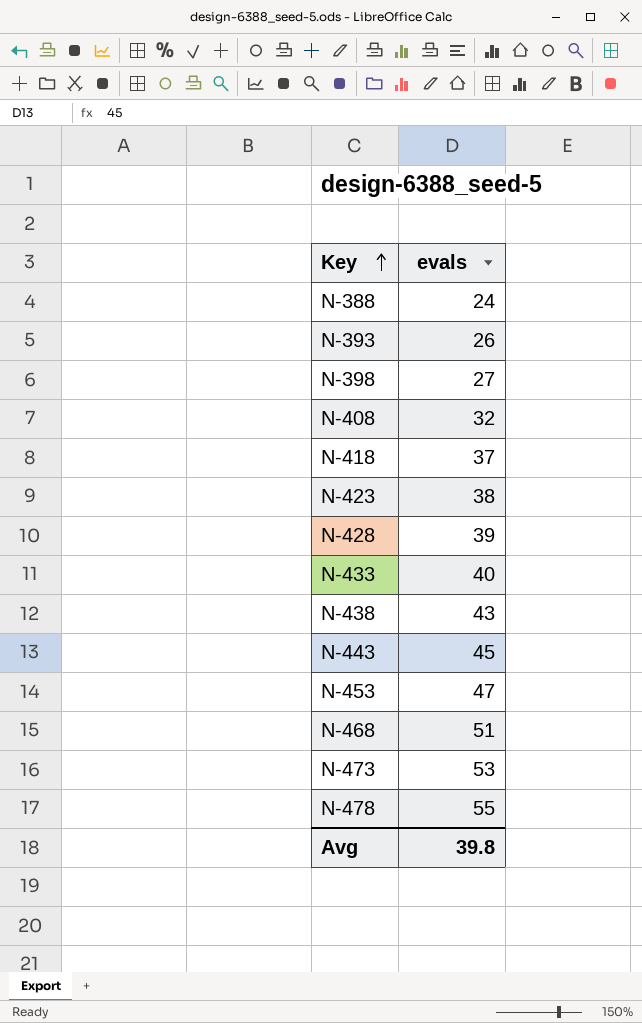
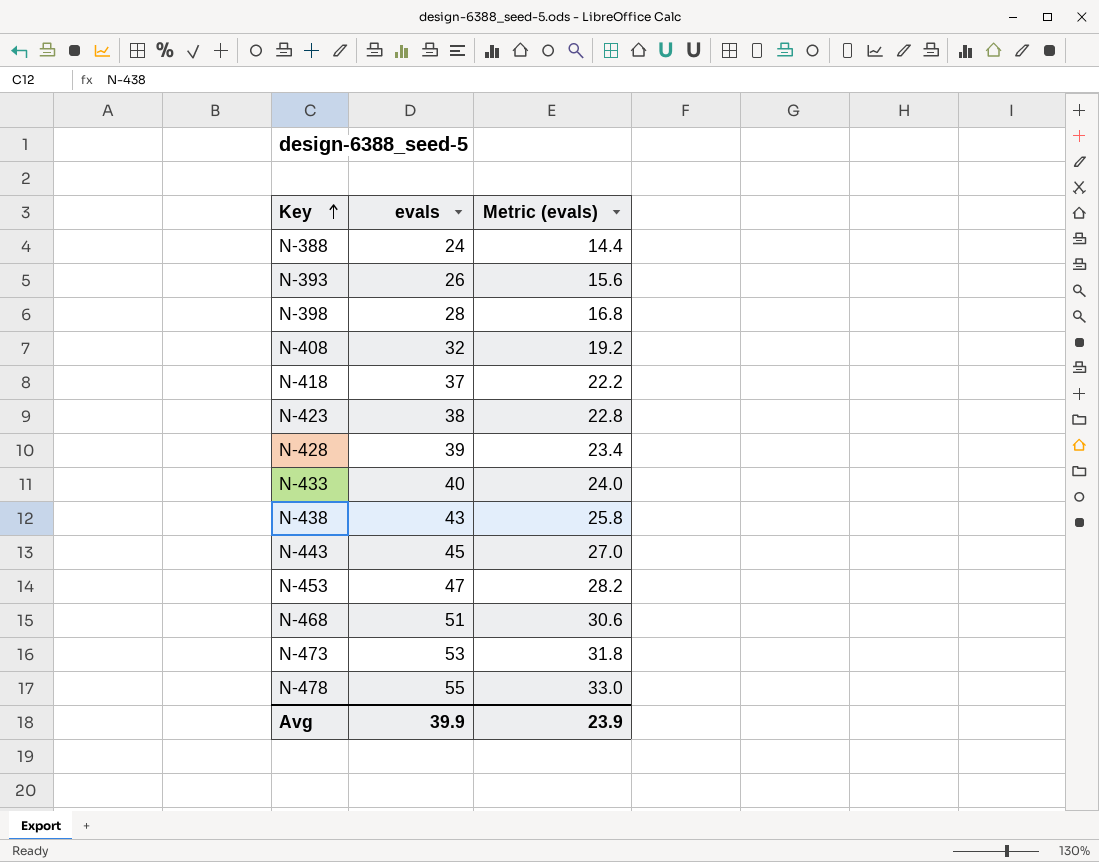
column Metric (evals) | formula: none -> [evals] * 0.6
N-398 | evals: 27 -> 28
Avg | evals: 39.8 -> 39.9

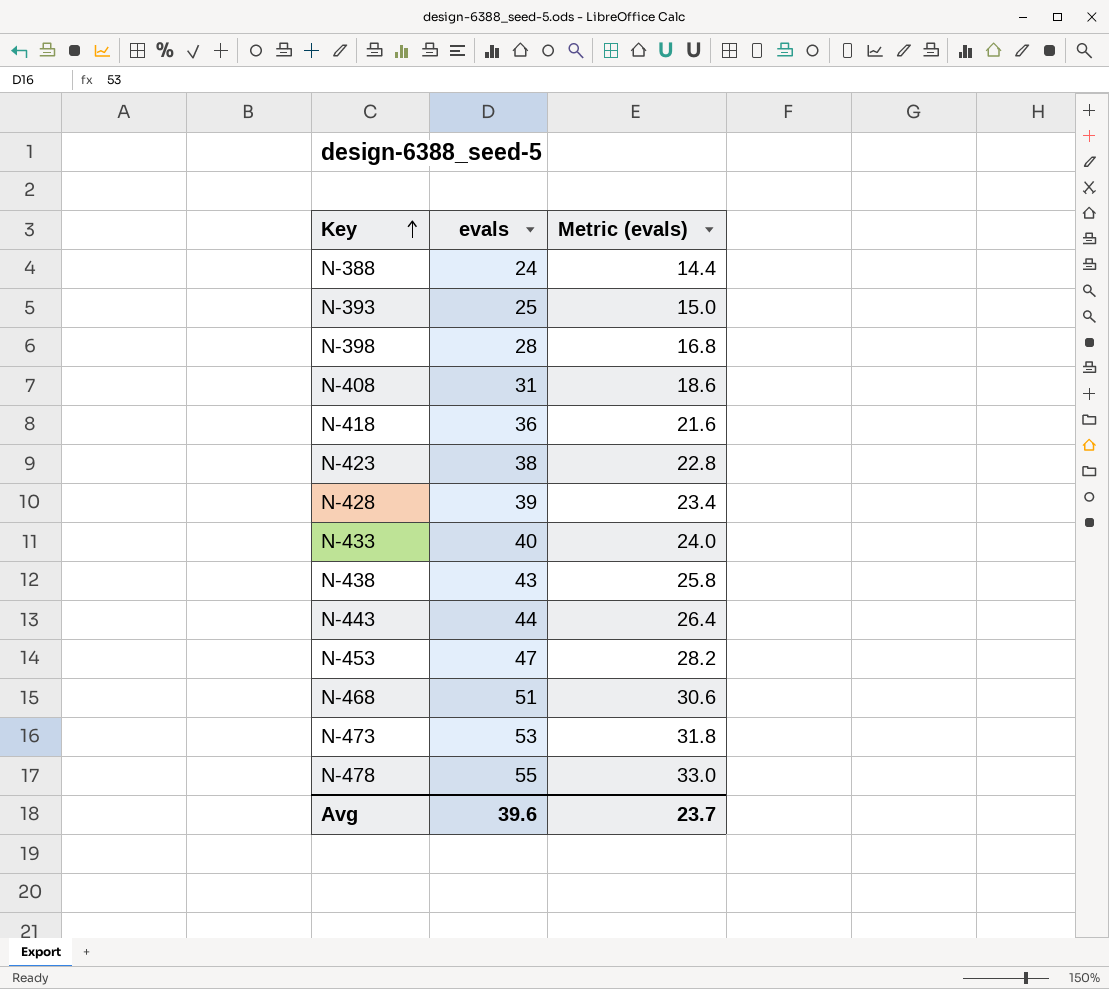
N-393 | evals: 26 -> 25
N-393 | Metric (evals): 15.6 -> 15.0
N-408 | evals: 32 -> 31
N-408 | Metric (evals): 19.2 -> 18.6
N-418 | evals: 37 -> 36
N-418 | Metric (evals): 22.2 -> 21.6
N-443 | evals: 45 -> 44
N-443 | Metric (evals): 27.0 -> 26.4
Avg | evals: 39.9 -> 39.6
Avg | Metric (evals): 23.9 -> 23.7

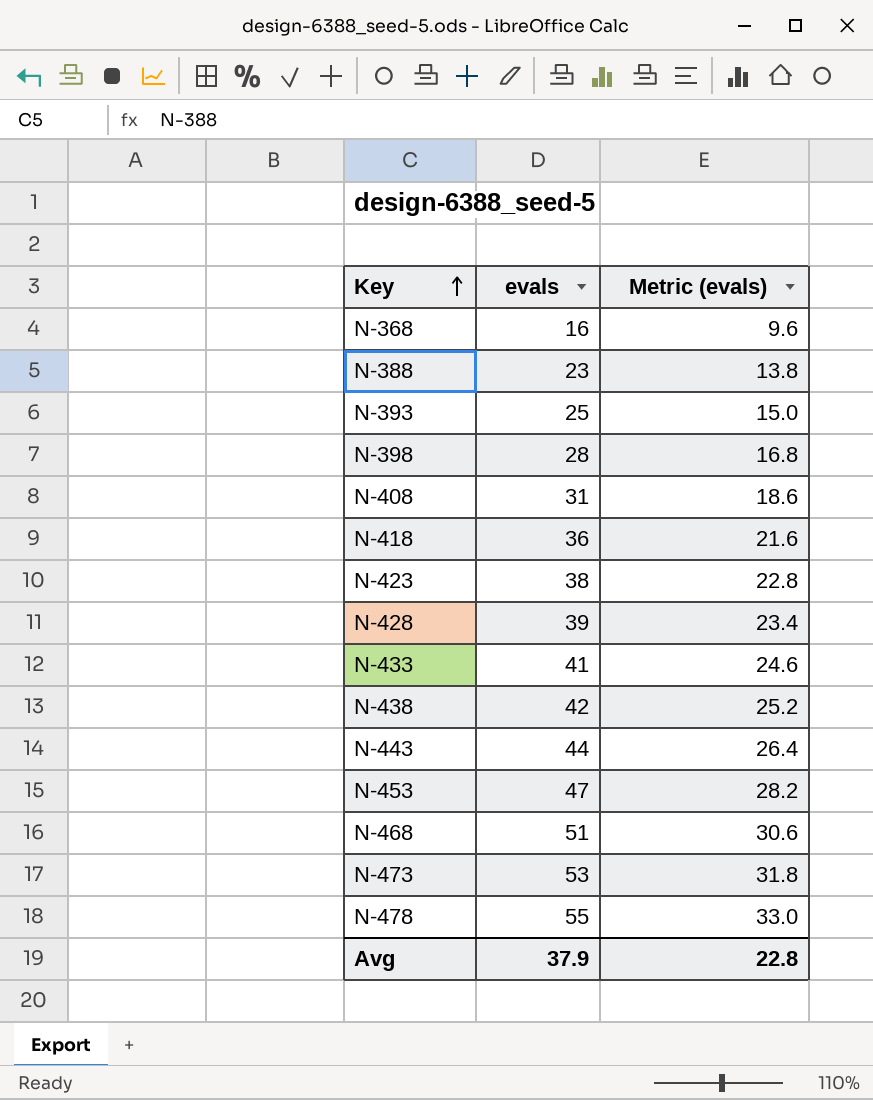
row N-368: none -> 16 | 9.6
N-388 | evals: 24 -> 23
N-388 | Metric (evals): 14.4 -> 13.8
N-433 | evals: 40 -> 41
N-433 | Metric (evals): 24.0 -> 24.6
N-438 | evals: 43 -> 42
N-438 | Metric (evals): 25.8 -> 25.2
Avg | evals: 39.6 -> 37.9
Avg | Metric (evals): 23.7 -> 22.8

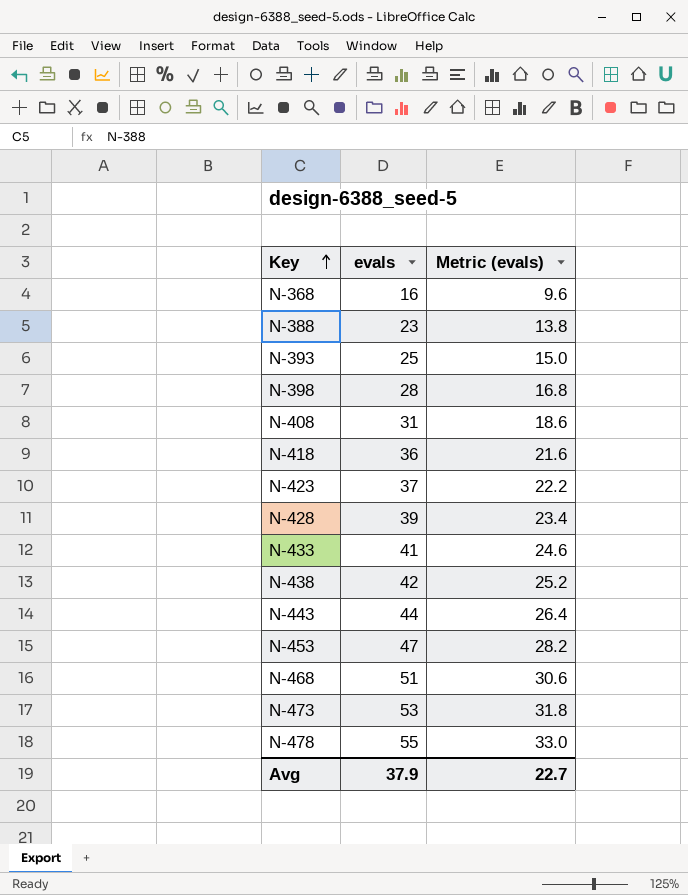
N-423 | evals: 38 -> 37
N-423 | Metric (evals): 22.8 -> 22.2
Avg | Metric (evals): 22.8 -> 22.7

